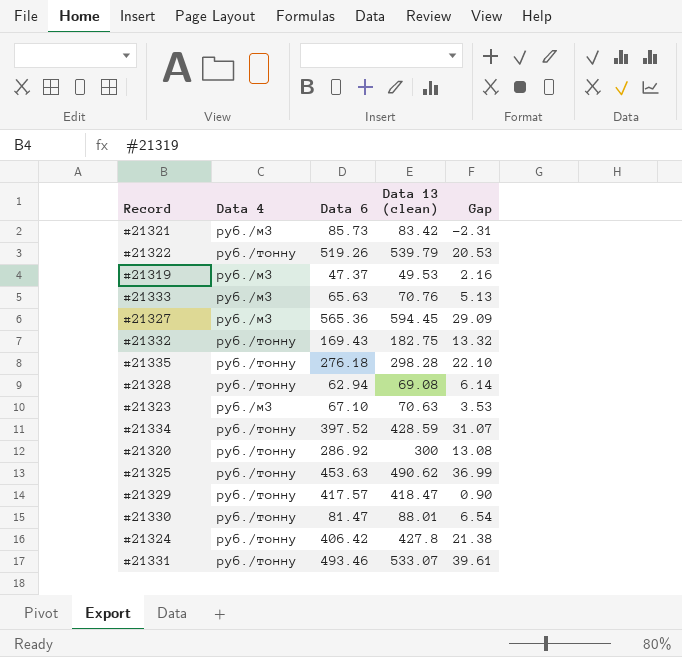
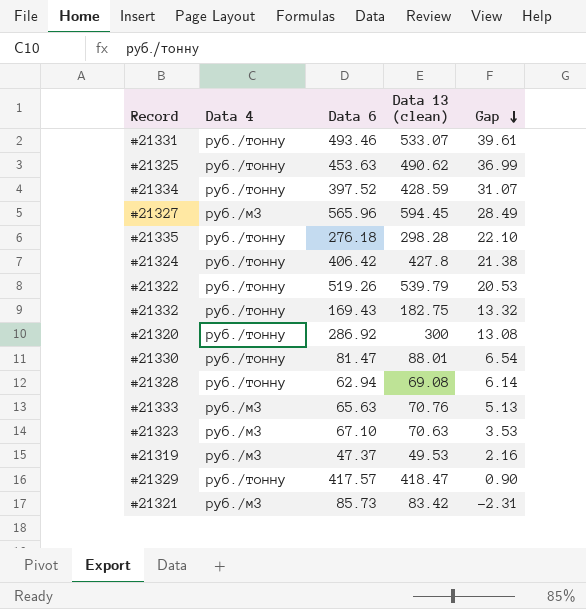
row order: none -> Gap descending
#21327 | Data 6: 565.36 -> 565.96
#21327 | Gap: 29.09 -> 28.49

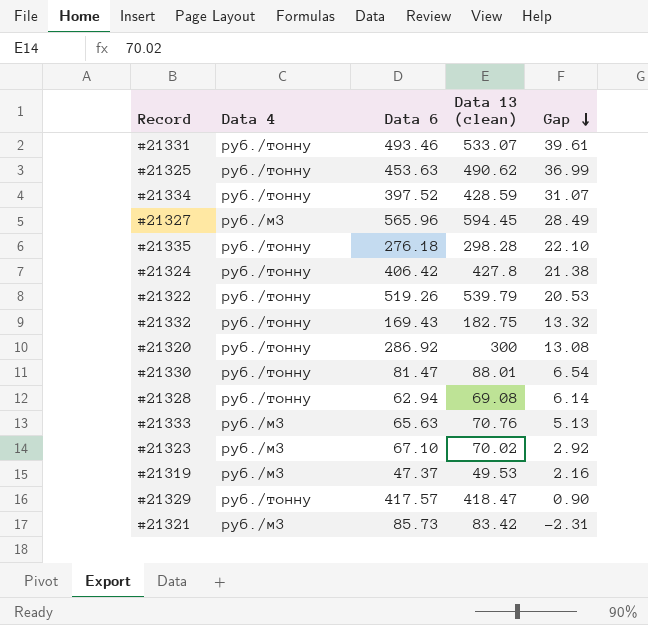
#21323 | Data 13 (clean): 70.63 -> 70.02
#21323 | Gap: 3.53 -> 2.92

